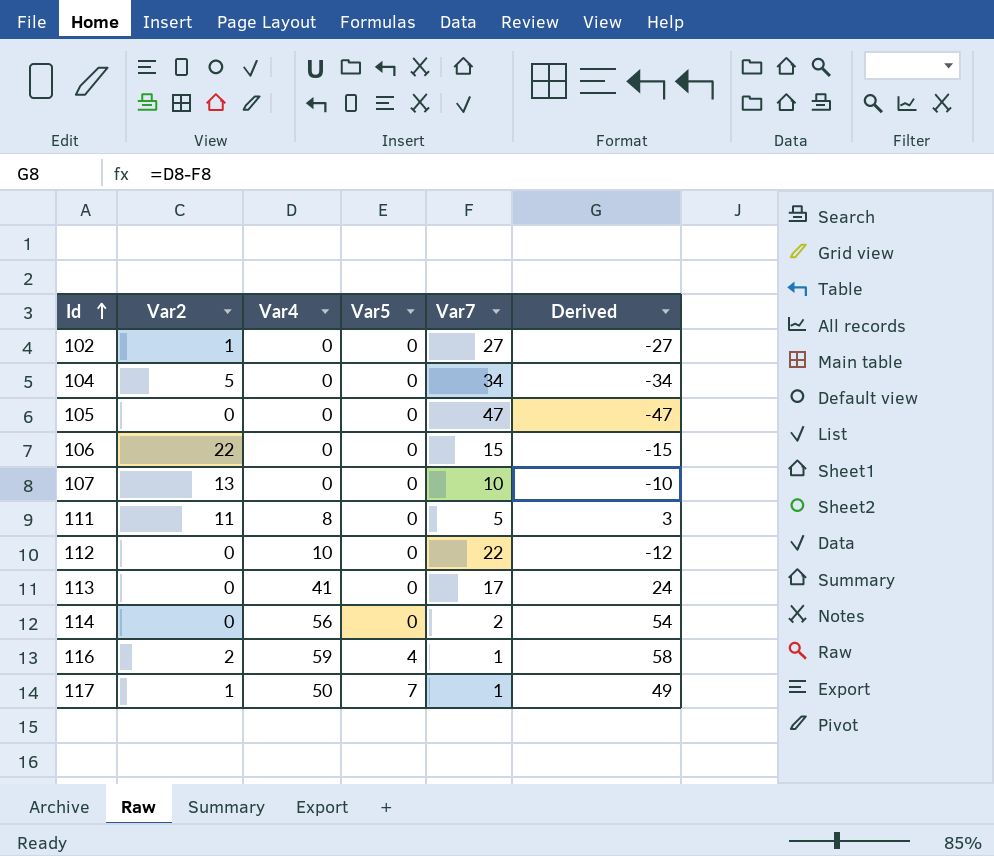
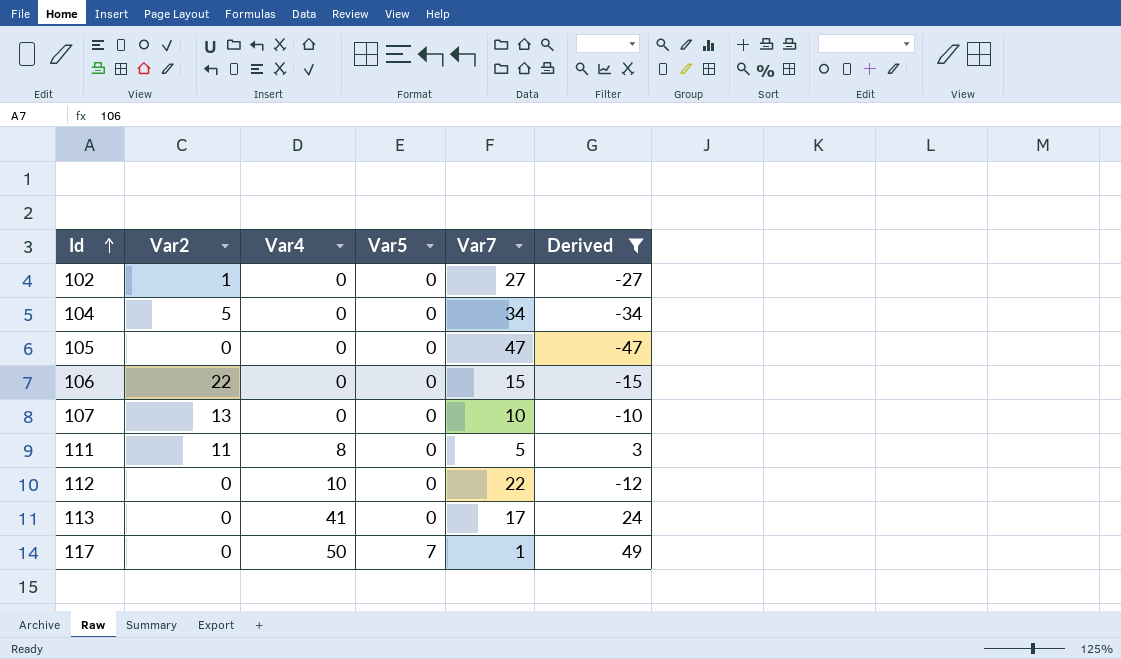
filter: none -> Derived <= 49
117 | Var2: 1 -> 0

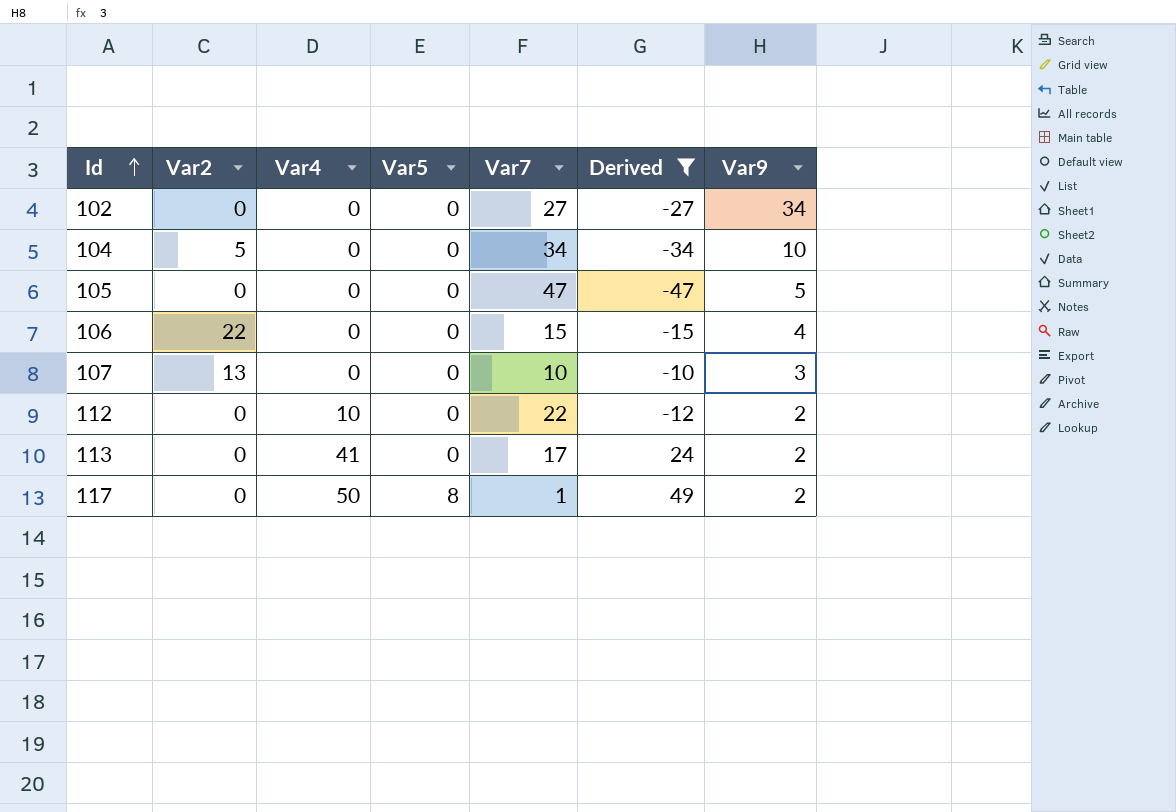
column Var9 | position: none -> 7
row 111: 11 | 8 | 0 | 5 | 3 -> none
102 | Var2: 1 -> 0
117 | Var5: 7 -> 8

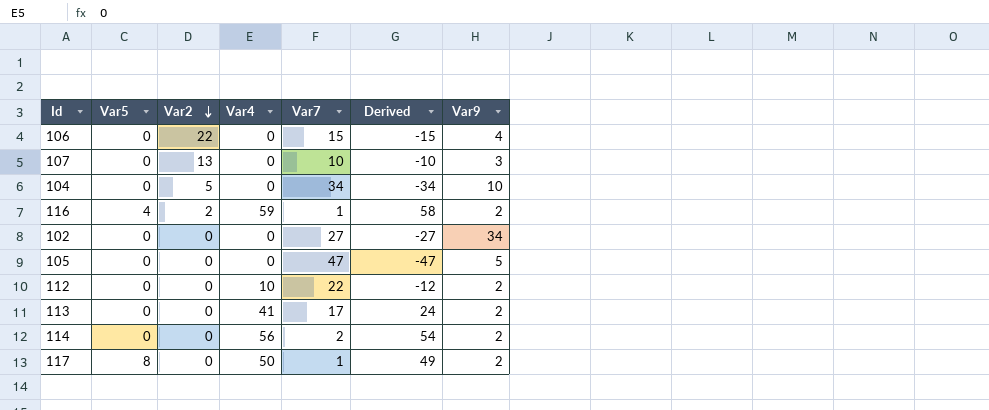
filter: Derived <= 49 -> none
row order: Id ascending -> Var2 descending
column Var5 | position: 4 -> 2

